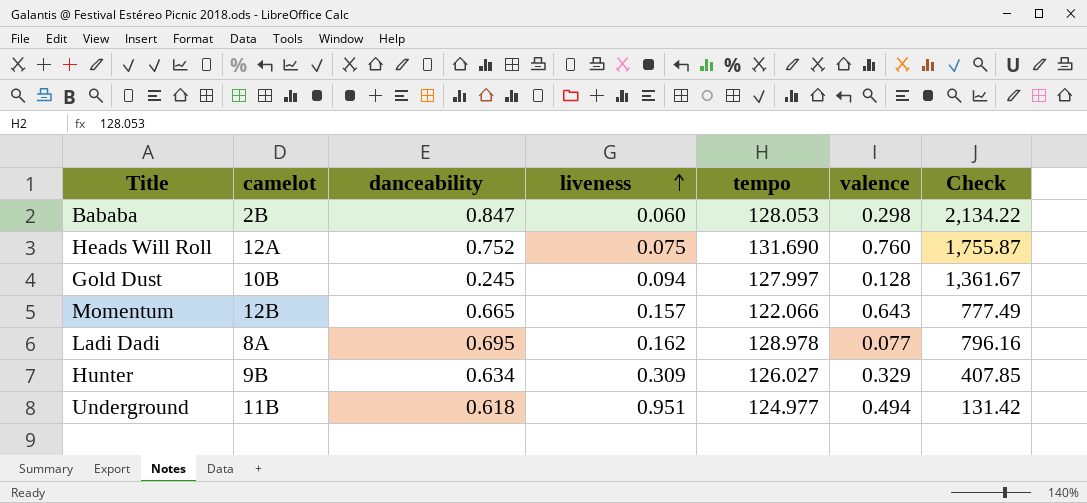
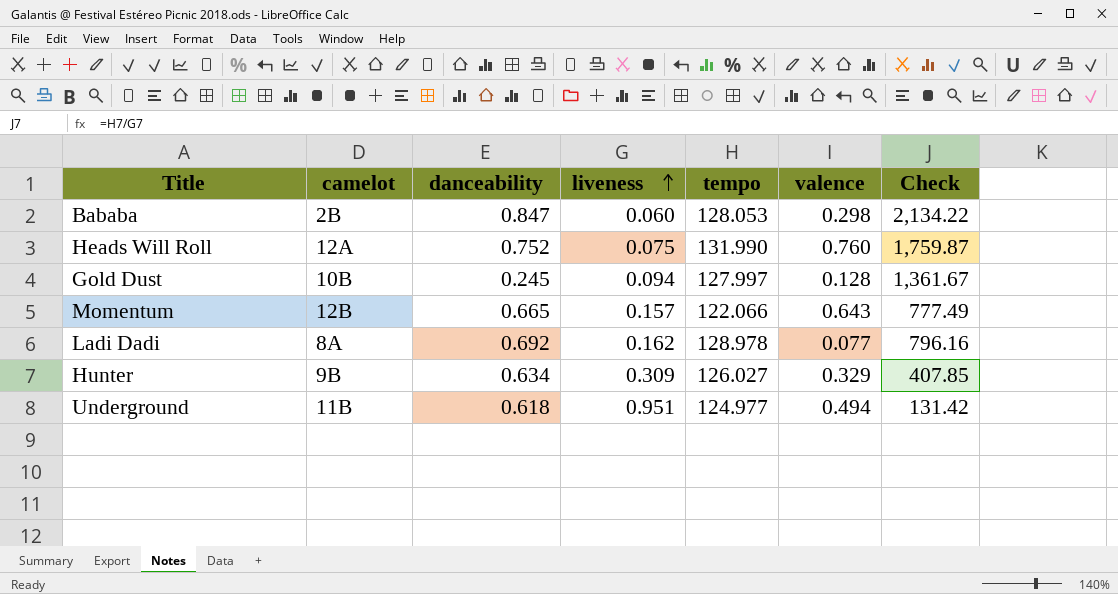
Heads Will Roll | tempo: 131.690 -> 131.990
Heads Will Roll | Check: 1,755.87 -> 1,759.87
Ladi Dadi | danceability: 0.695 -> 0.692

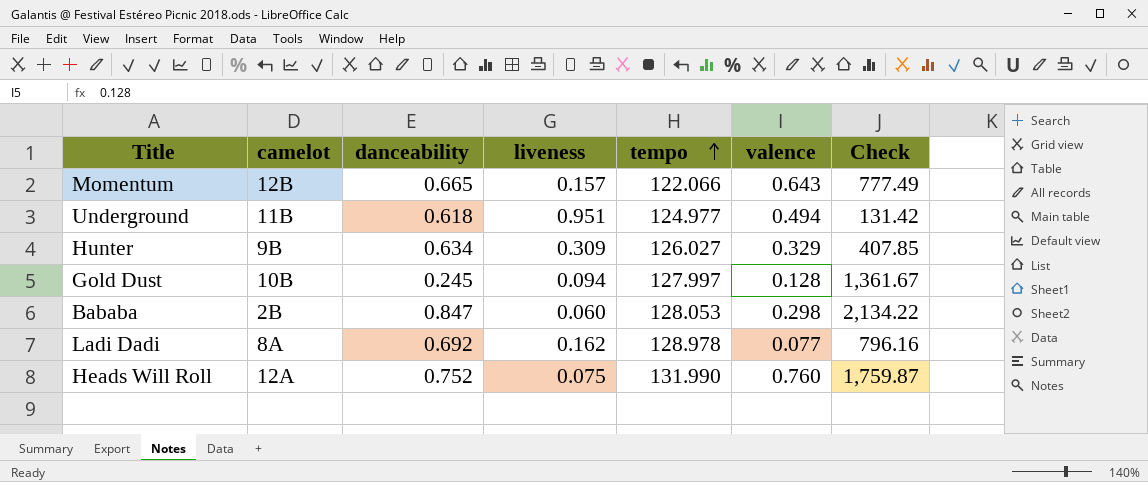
row order: liveness ascending -> tempo ascending

